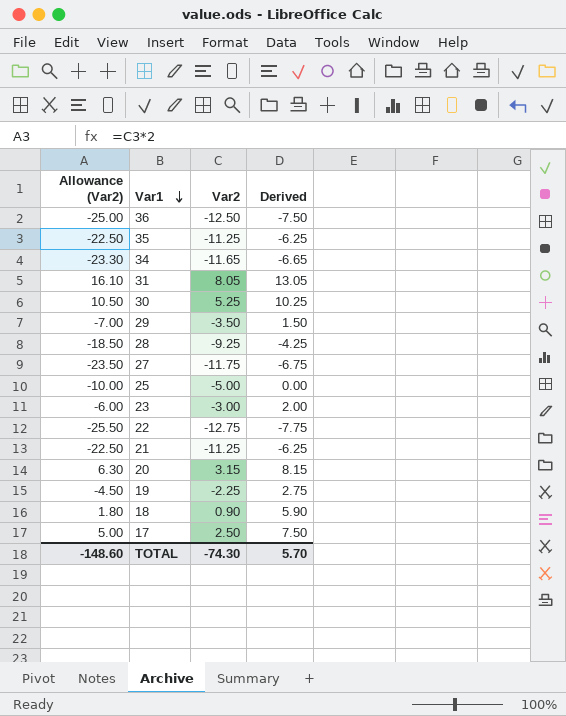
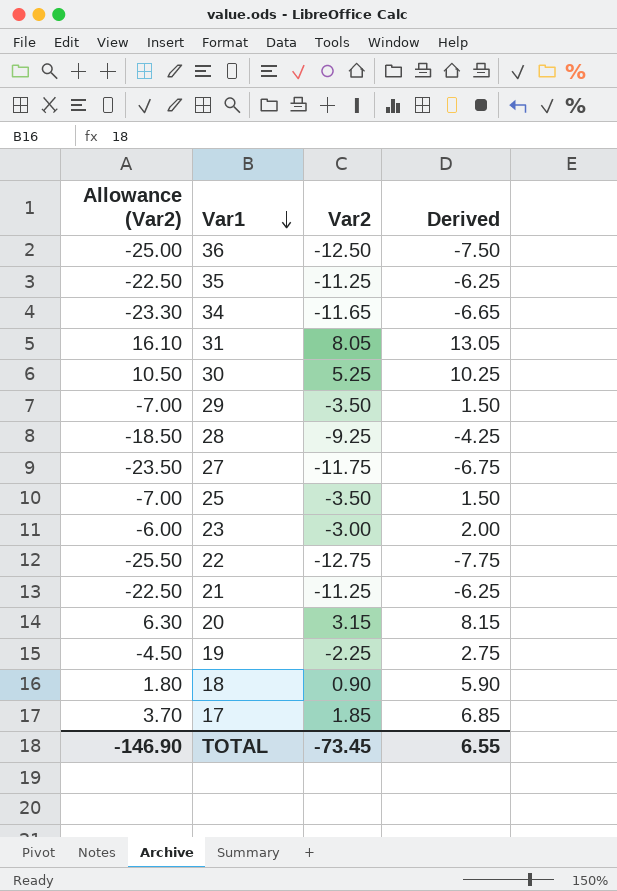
25 | Allowance (Var2): -10.00 -> -7.00
25 | Var2: -5.00 -> -3.50
25 | Derived: 0.00 -> 1.50
17 | Allowance (Var2): 5.00 -> 3.70
17 | Var2: 2.50 -> 1.85
17 | Derived: 7.50 -> 6.85
TOTAL | Allowance (Var2): -148.60 -> -146.90
TOTAL | Var2: -74.30 -> -73.45
TOTAL | Derived: 5.70 -> 6.55

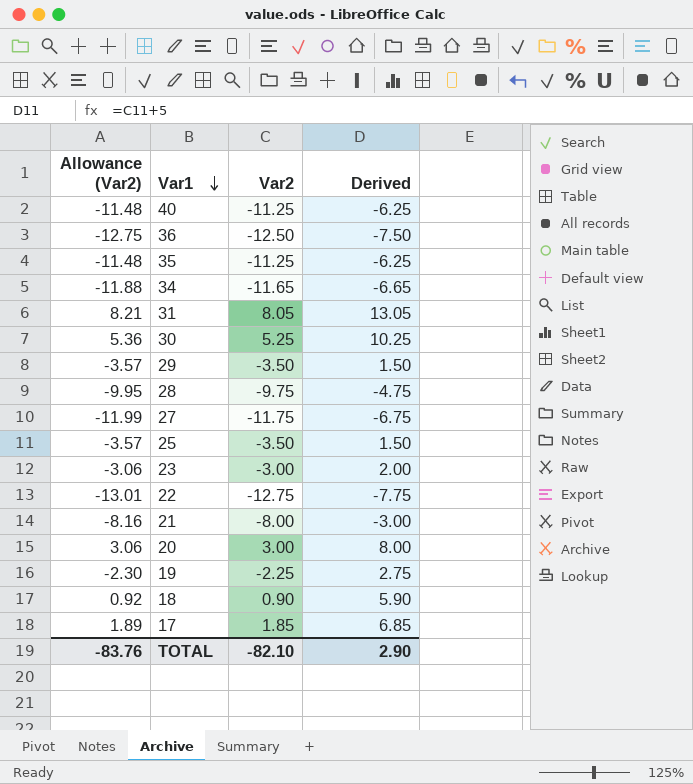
column Allowance (Var2) | formula: [Var2] * 2 -> [Var2] * 1.02
row 40: none -> -11.48 | -11.25 | -6.25
28 | Var2: -9.25 -> -9.75
28 | Derived: -4.25 -> -4.75
21 | Var2: -11.25 -> -8.00
21 | Derived: -6.25 -> -3.00
20 | Var2: 3.15 -> 3.00
20 | Derived: 8.15 -> 8.00
TOTAL | Allowance (Var2): -146.90 -> -83.76
TOTAL | Var2: -73.45 -> -82.10
TOTAL | Derived: 6.55 -> 2.90

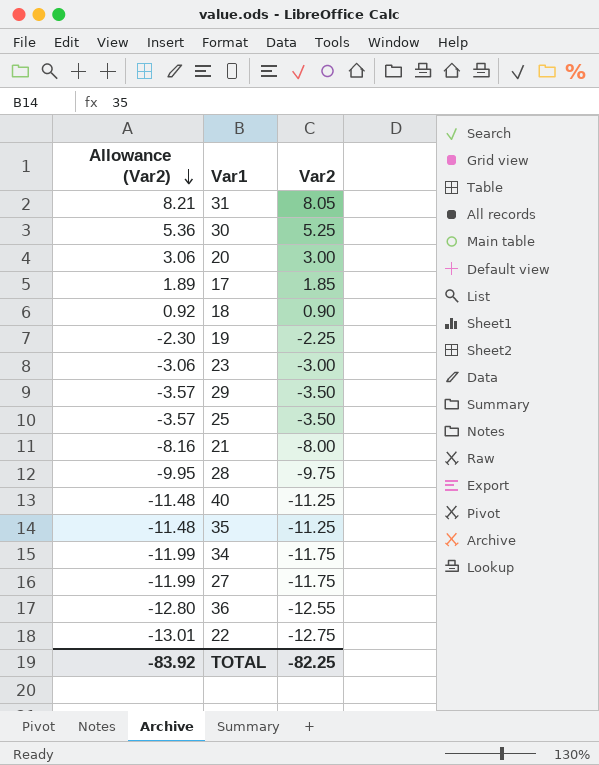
row order: Var1 descending -> Allowance (Var2) descending
column Derived | formula: [Var2] + 5 -> none
34 | Allowance (Var2): -11.88 -> -11.99
34 | Var2: -11.65 -> -11.75
36 | Allowance (Var2): -12.75 -> -12.80
36 | Var2: -12.50 -> -12.55
TOTAL | Allowance (Var2): -83.76 -> -83.92
TOTAL | Var2: -82.10 -> -82.25

